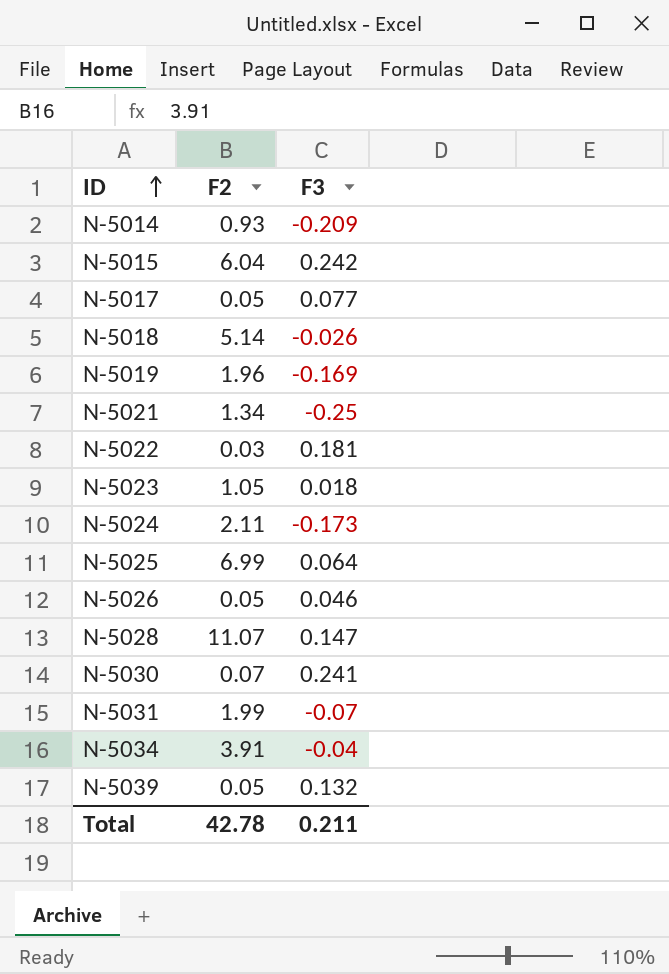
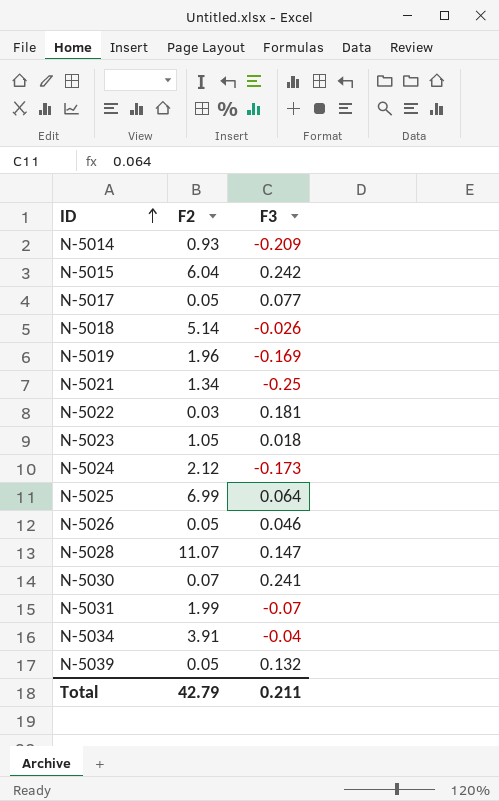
N-5024 | F2: 2.11 -> 2.12
Total | F2: 42.78 -> 42.79

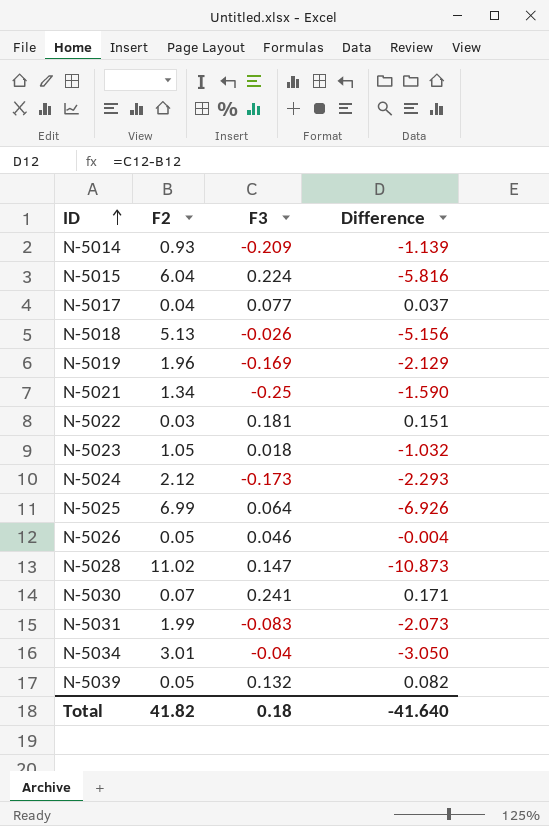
column Difference | formula: none -> [F3] - [F2]
N-5015 | F3: 0.242 -> 0.224
N-5017 | F2: 0.05 -> 0.04
N-5018 | F2: 5.14 -> 5.13
N-5028 | F2: 11.07 -> 11.02
N-5031 | F3: -0.07 -> -0.083
N-5034 | F2: 3.91 -> 3.01
Total | F2: 42.79 -> 41.82
Total | F3: 0.211 -> 0.18

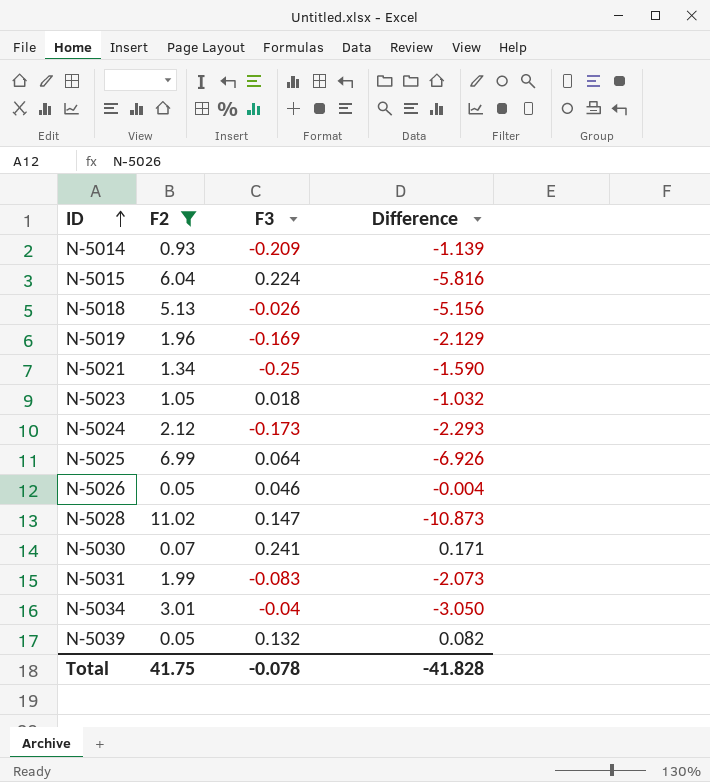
filter: none -> F2 >= 0.05
Total | F2: 41.82 -> 41.75
Total | F3: 0.18 -> -0.078
Total | Difference: -41.640 -> -41.828

